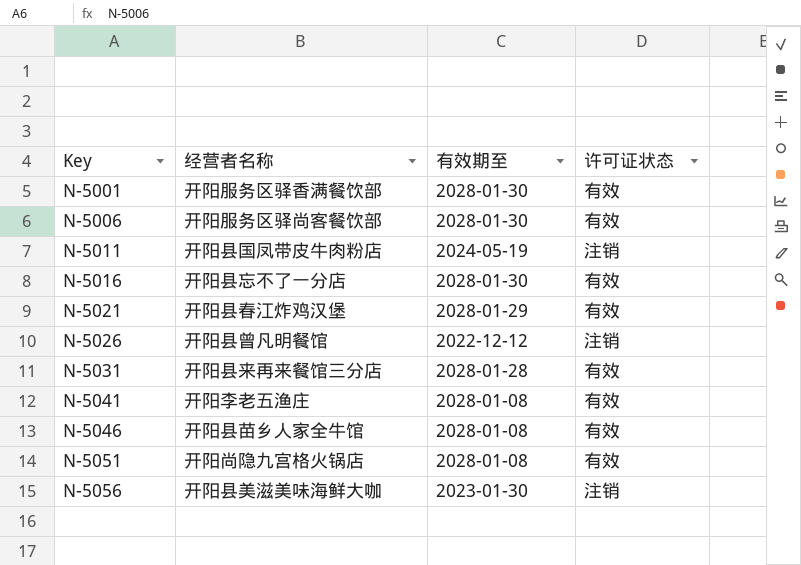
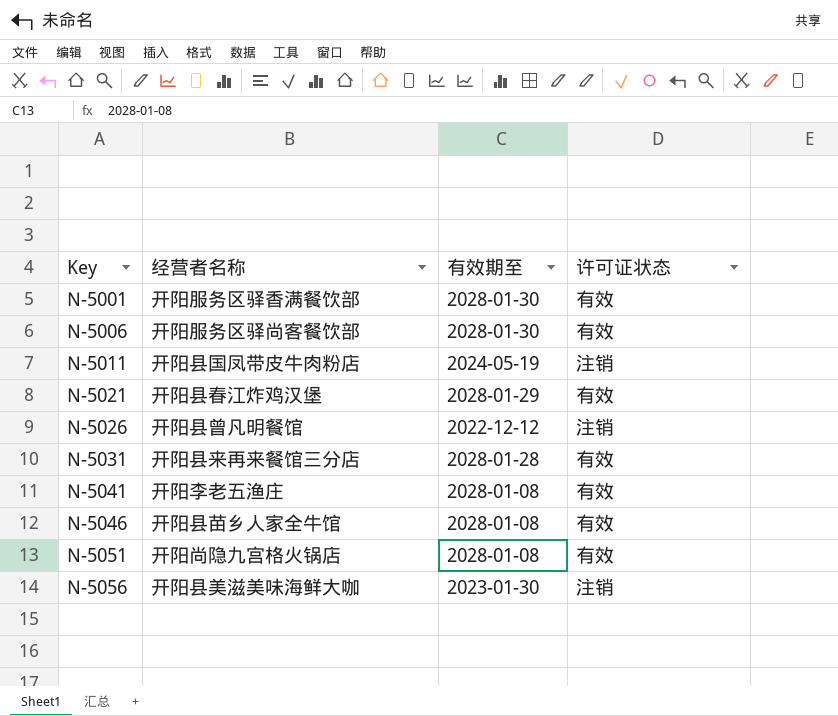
row N-5016: 开阳县忘不了一分店 | 2028-01-30 | 有效 -> none

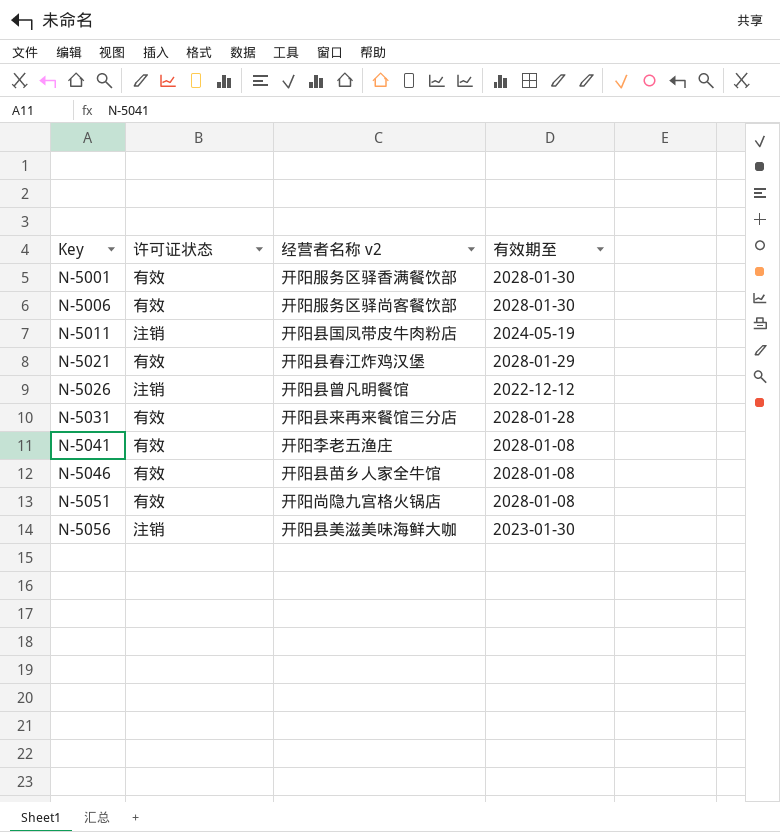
column 许可证状态 | position: 4 -> 2
column name: 经营者名称 -> 经营者名称 v2

